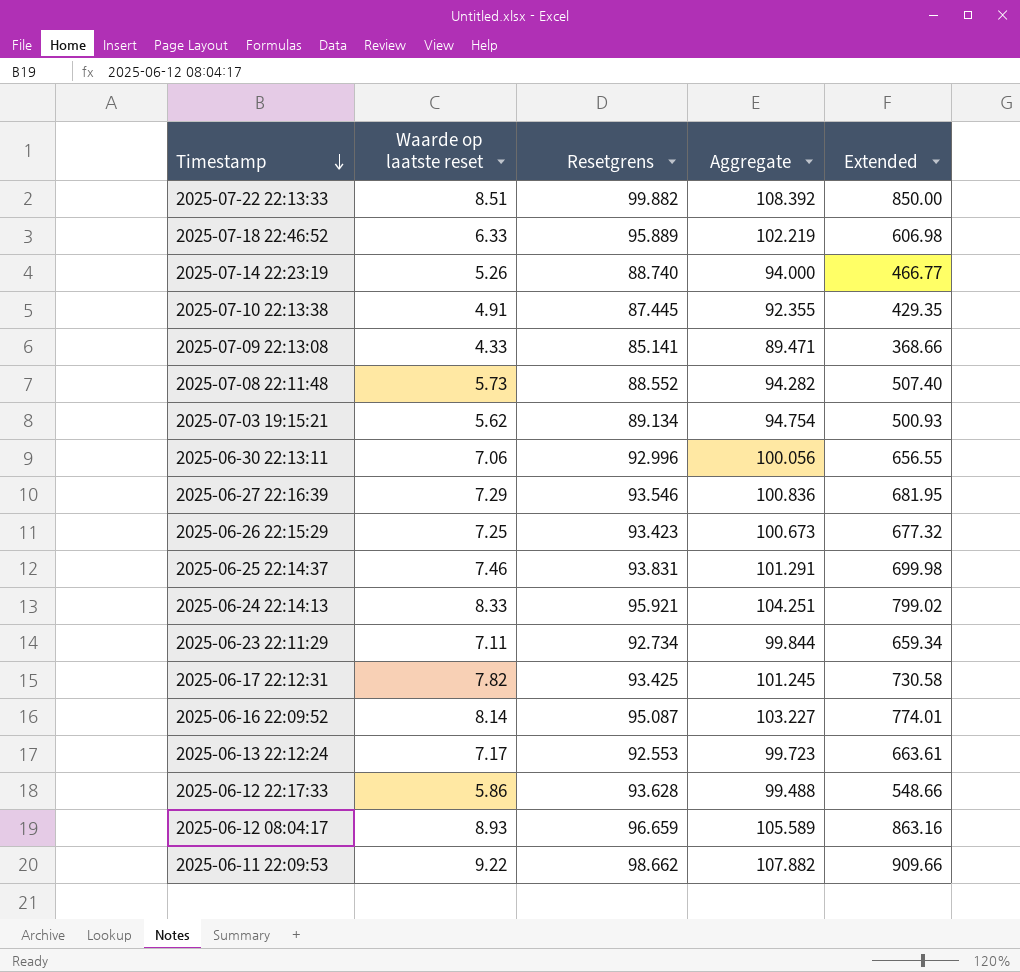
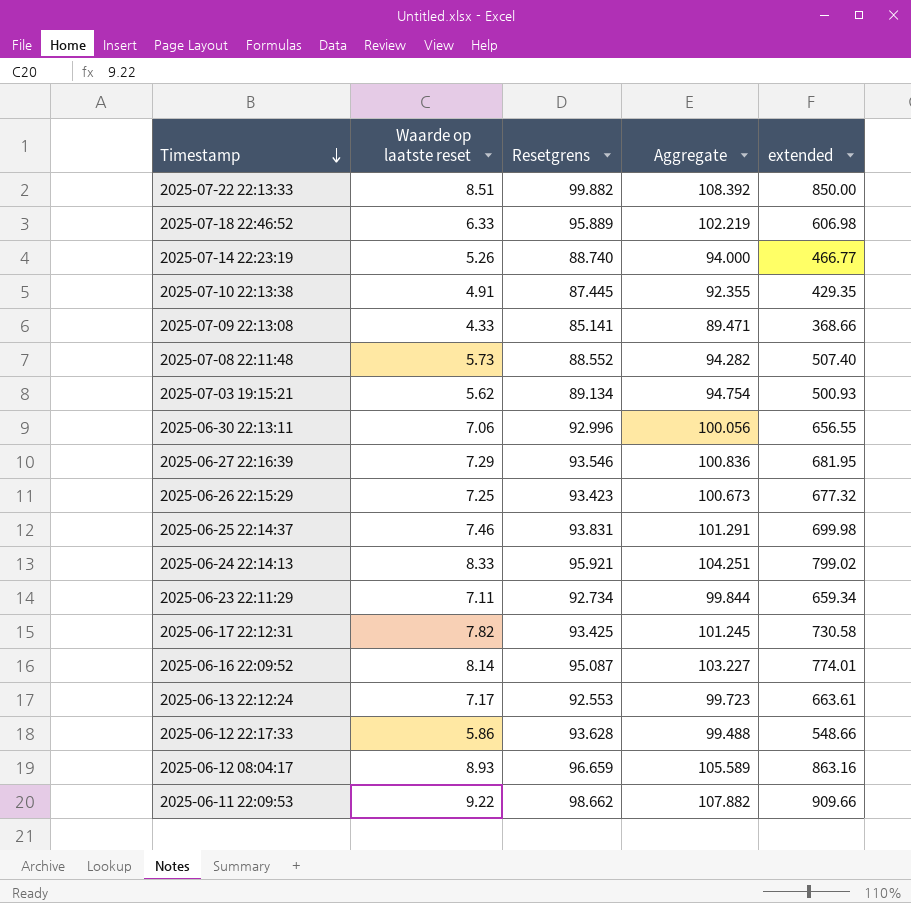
column name: Extended -> extended

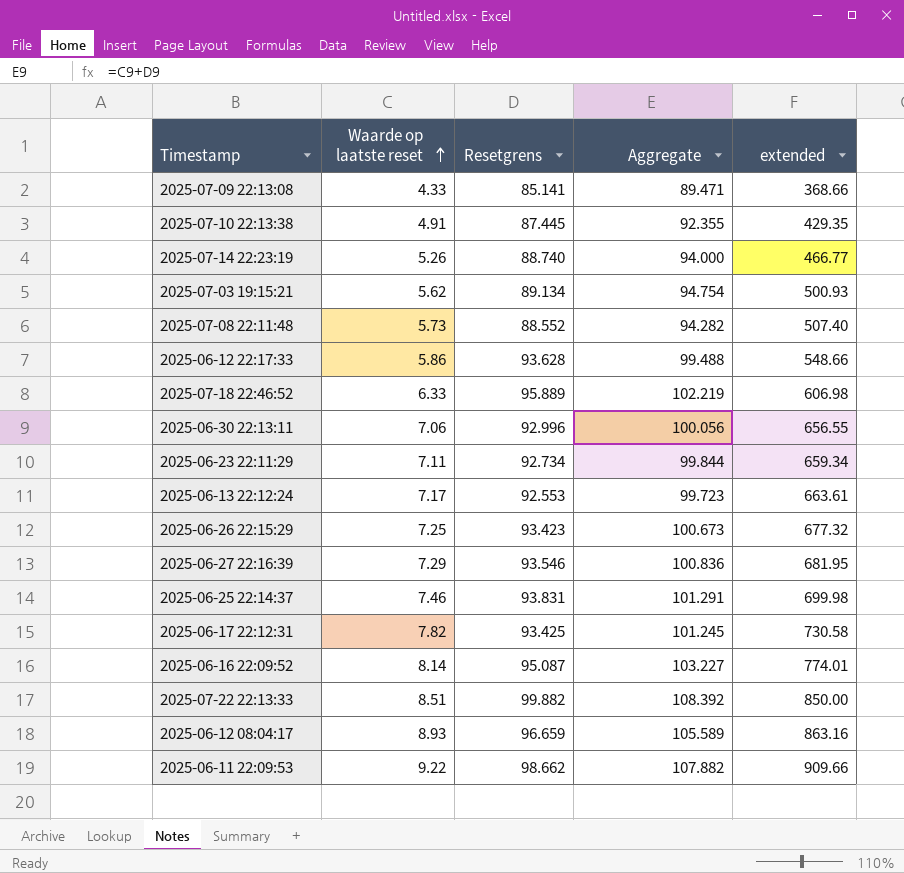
row order: Timestamp descending -> Waarde op laatste reset ascending
row 2025-06-24 22:14:13: 8.33 | 95.921 | 104.251 | 799.02 -> none

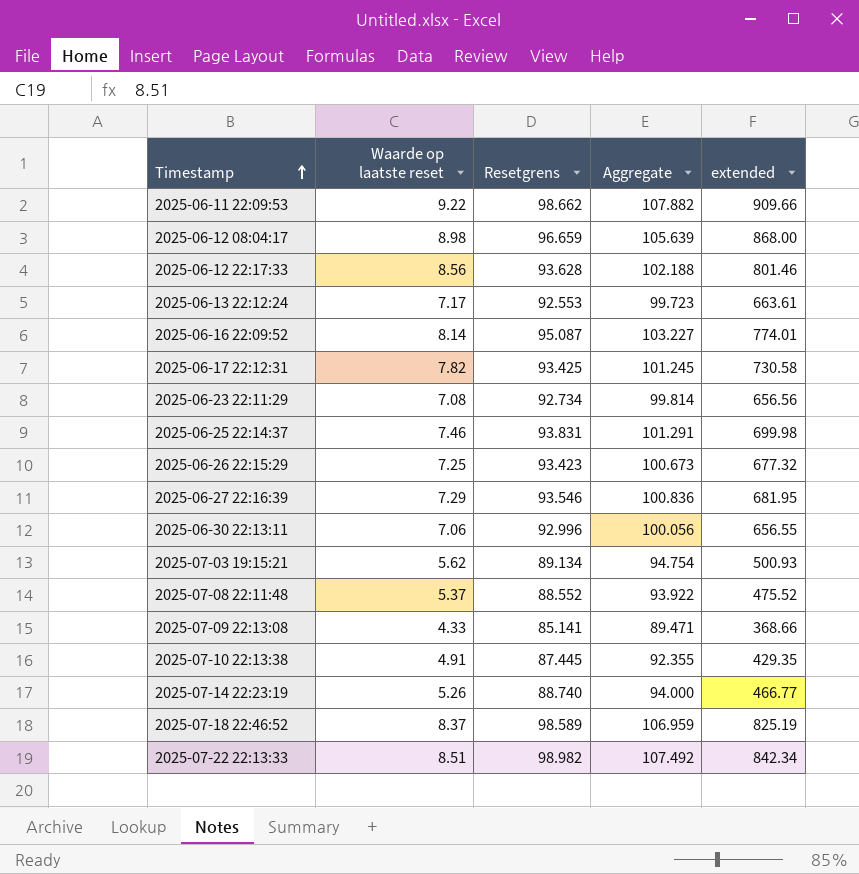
row order: Waarde op laatste reset ascending -> Timestamp ascending
2025-06-12 08:04:17 | Waarde op laatste reset: 8.93 -> 8.98
2025-06-12 08:04:17 | Aggregate: 105.589 -> 105.639
2025-06-12 08:04:17 | extended: 863.16 -> 868.00
2025-06-12 22:17:33 | Waarde op laatste reset: 5.86 -> 8.56
2025-06-12 22:17:33 | Aggregate: 99.488 -> 102.188
2025-06-12 22:17:33 | extended: 548.66 -> 801.46
2025-06-23 22:11:29 | Waarde op laatste reset: 7.11 -> 7.08
2025-06-23 22:11:29 | Aggregate: 99.844 -> 99.814
2025-06-23 22:11:29 | extended: 659.34 -> 656.56
2025-07-08 22:11:48 | Waarde op laatste reset: 5.73 -> 5.37
2025-07-08 22:11:48 | Aggregate: 94.282 -> 93.922
2025-07-08 22:11:48 | extended: 507.40 -> 475.52
2025-07-18 22:46:52 | Waarde op laatste reset: 6.33 -> 8.37
2025-07-18 22:46:52 | Resetgrens: 95.889 -> 98.589
2025-07-18 22:46:52 | Aggregate: 102.219 -> 106.959
2025-07-18 22:46:52 | extended: 606.98 -> 825.19
2025-07-22 22:13:33 | Resetgrens: 99.882 -> 98.982
2025-07-22 22:13:33 | Aggregate: 108.392 -> 107.492
2025-07-22 22:13:33 | extended: 850.00 -> 842.34

